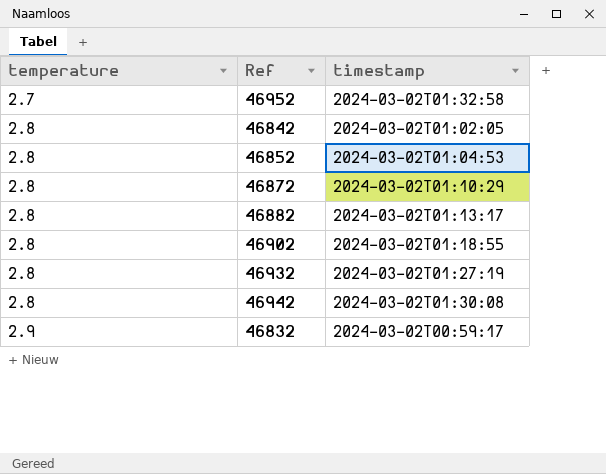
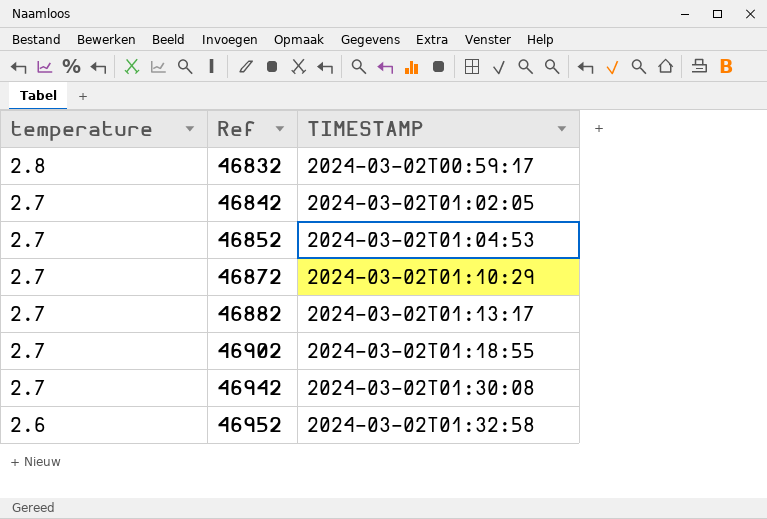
row order: temperature ascending -> temperature descending
column name: timestamp -> TIMESTAMP
row 46932: 2.8 | 2024-03-02T01:27:19 -> none
46832 | temperature: 2.9 -> 2.8
46842 | temperature: 2.8 -> 2.7
46852 | temperature: 2.8 -> 2.7
46872 | temperature: 2.8 -> 2.7
46882 | temperature: 2.8 -> 2.7
46902 | temperature: 2.8 -> 2.7
46942 | temperature: 2.8 -> 2.7
46952 | temperature: 2.7 -> 2.6

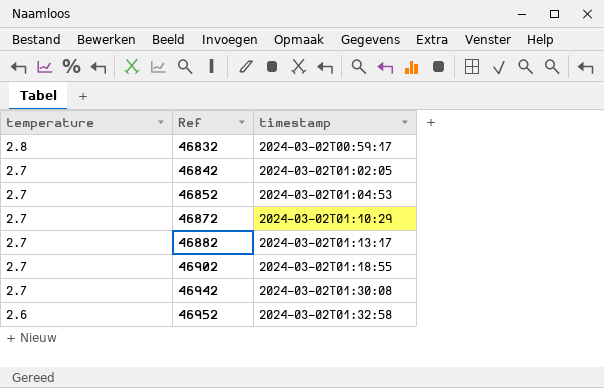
column name: TIMESTAMP -> timestamp

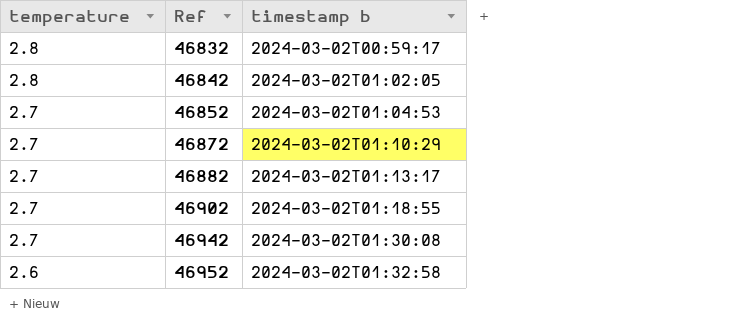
column name: timestamp -> timestamp b
46842 | temperature: 2.7 -> 2.8

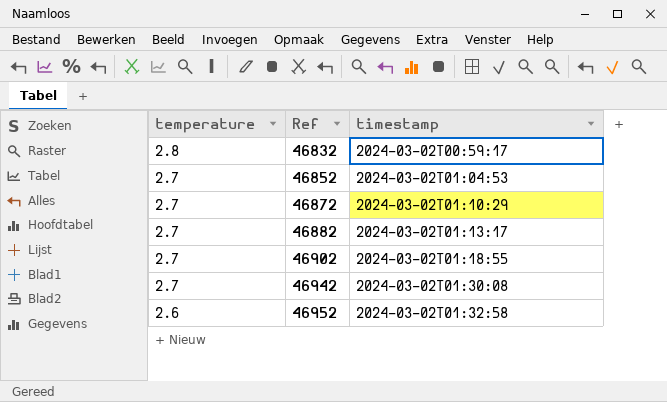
column name: timestamp b -> timestamp
row 46842: 2.8 | 2024-03-02T01:02:05 -> none

